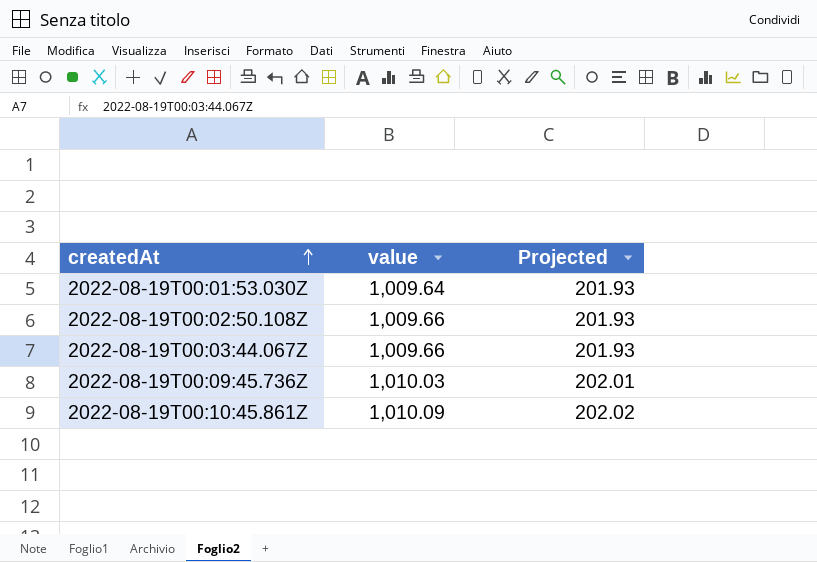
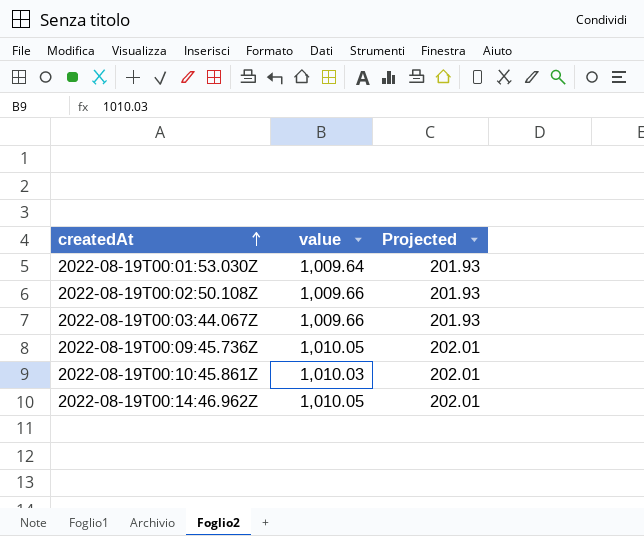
2022-08-19T00:09:45.736Z | value: 1,010.03 -> 1,010.05
2022-08-19T00:10:45.861Z | value: 1,010.09 -> 1,010.03
2022-08-19T00:10:45.861Z | Projected: 202.02 -> 202.01
row 2022-08-19T00:14:46.962Z: none -> 1,010.05 | 202.01

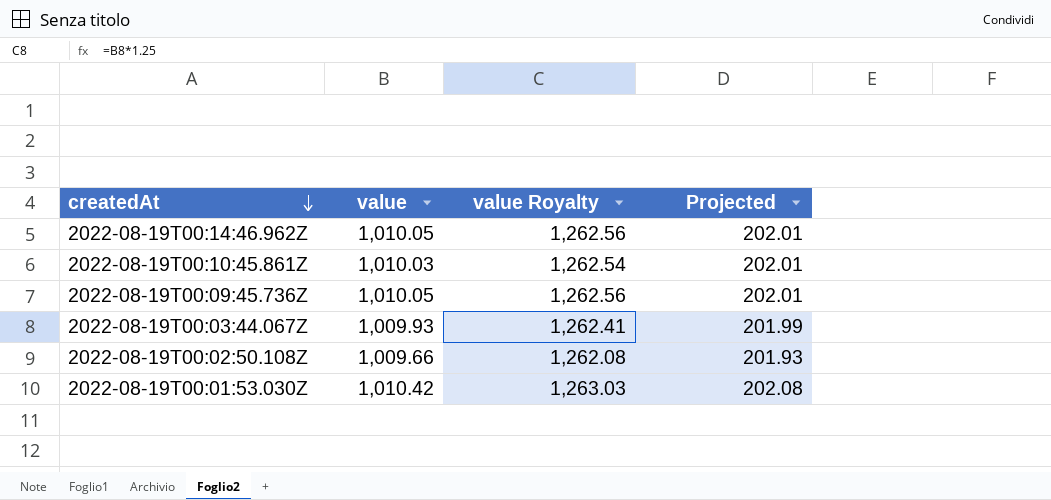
row order: createdAt ascending -> createdAt descending
column value Royalty | formula: none -> [value] * 1.25
2022-08-19T00:03:44.067Z | value: 1,009.66 -> 1,009.93
2022-08-19T00:03:44.067Z | Projected: 201.93 -> 201.99
2022-08-19T00:01:53.030Z | value: 1,009.64 -> 1,010.42
2022-08-19T00:01:53.030Z | Projected: 201.93 -> 202.08

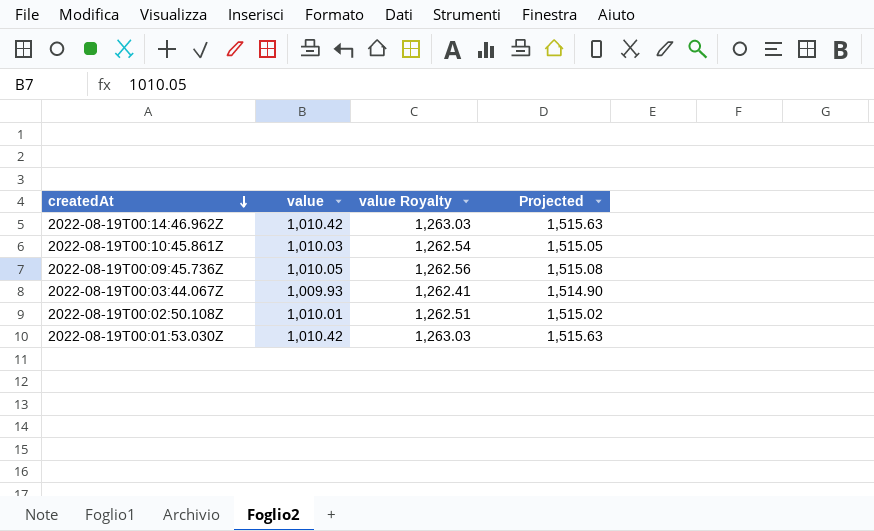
column Projected | formula: [value] * 0.2 -> [value] * 1.5
2022-08-19T00:14:46.962Z | value: 1,010.05 -> 1,010.42
2022-08-19T00:14:46.962Z | value Royalty: 1,262.56 -> 1,263.03
2022-08-19T00:02:50.108Z | value: 1,009.66 -> 1,010.01
2022-08-19T00:02:50.108Z | value Royalty: 1,262.08 -> 1,262.51

